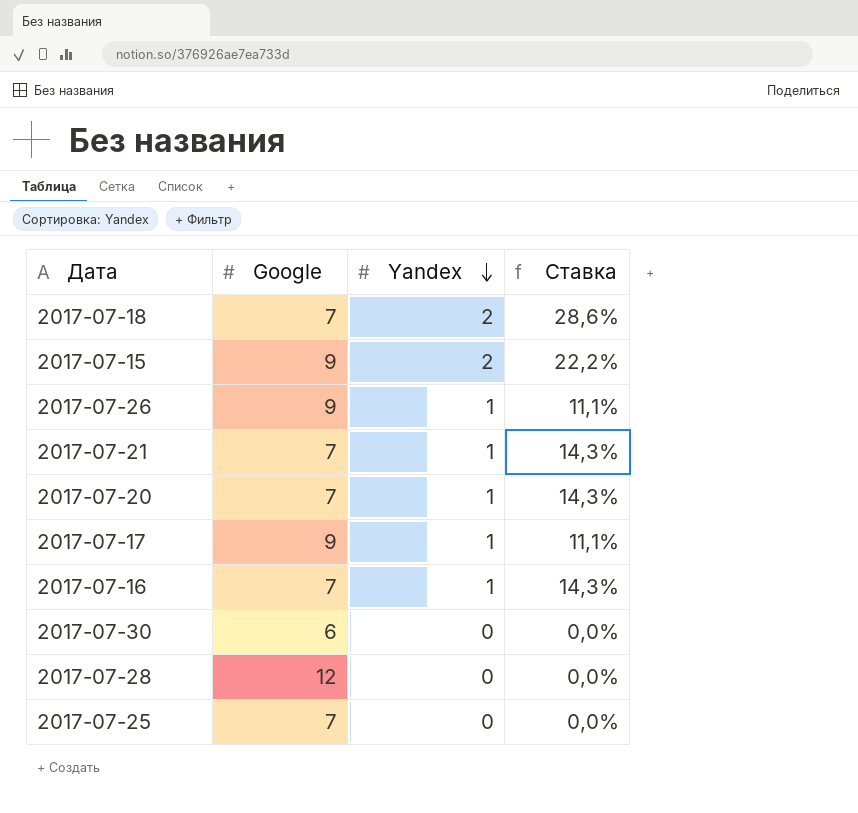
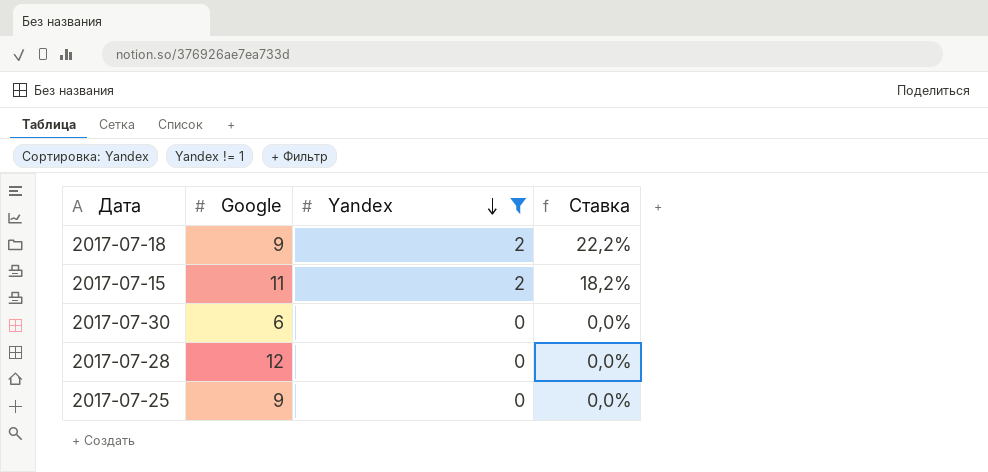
filter: none -> Yandex != 1
2017-07-18 | Google: 7 -> 9
2017-07-18 | Ставка: 28,6% -> 22,2%
2017-07-15 | Google: 9 -> 11
2017-07-15 | Ставка: 22,2% -> 18,2%
2017-07-25 | Google: 7 -> 9

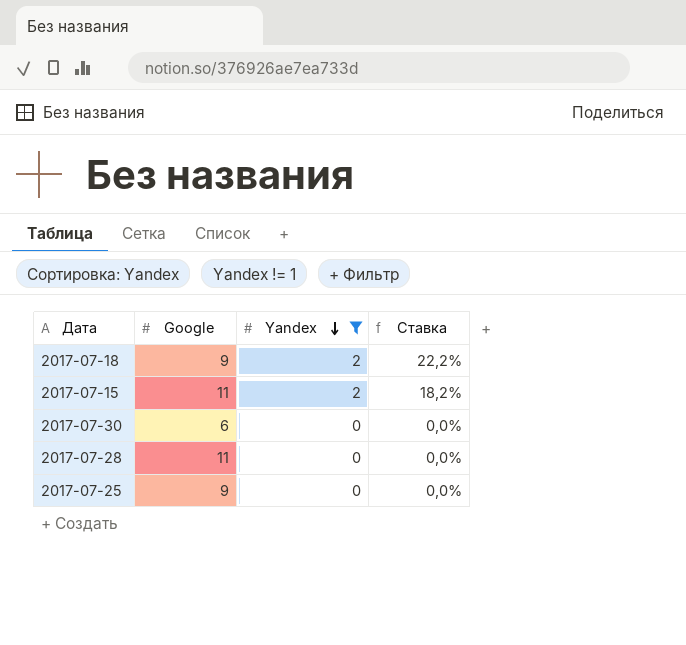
2017-07-28 | Google: 12 -> 11

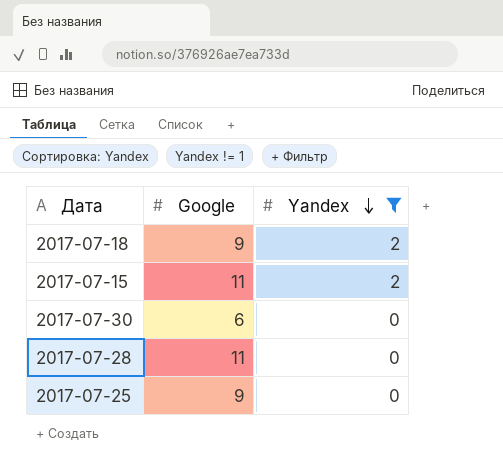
column Ставка | formula: [Yandex] / [Google] -> none

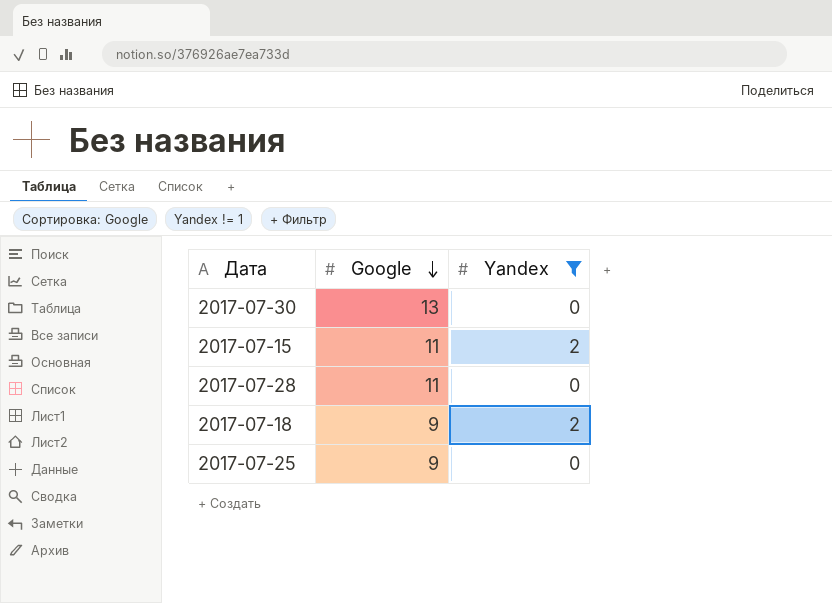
row order: Yandex descending -> Google descending
2017-07-30 | Google: 6 -> 13

